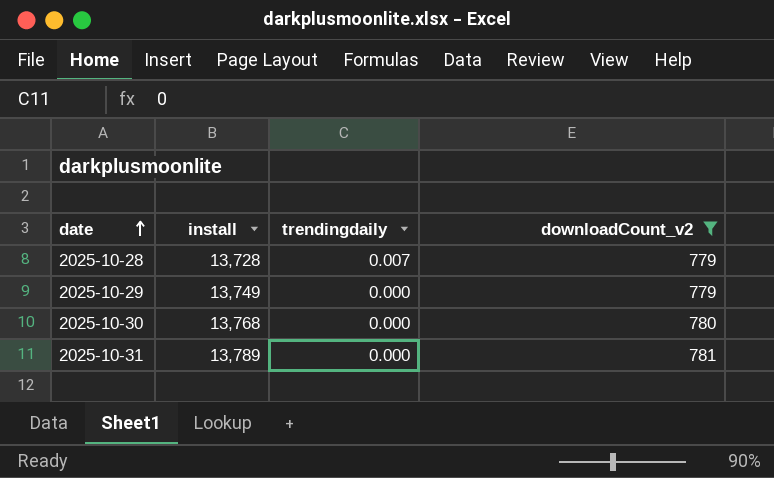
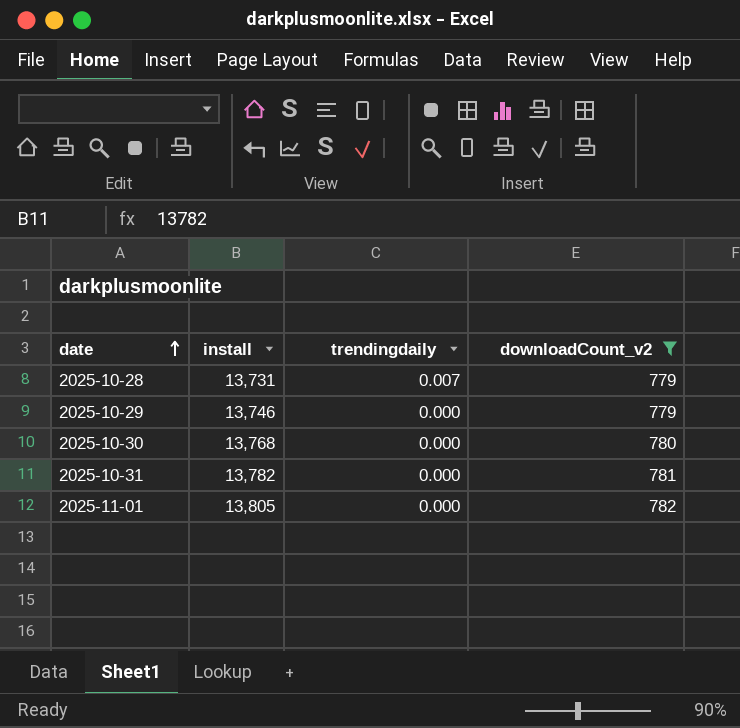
2025-10-28 | install: 13,728 -> 13,731
2025-10-29 | install: 13,749 -> 13,746
2025-10-31 | install: 13,789 -> 13,782
row 2025-11-01: none -> 13,805 | 0.000 | 782

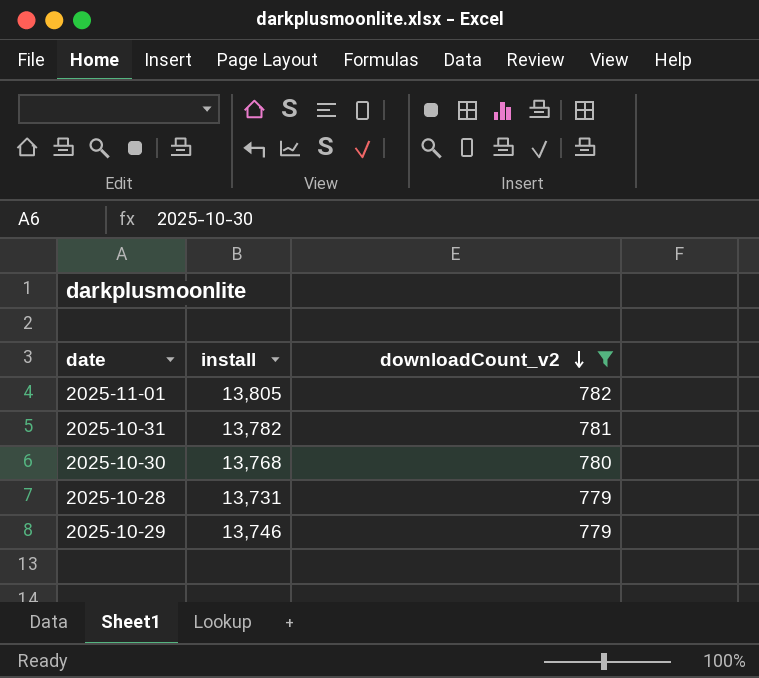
row order: date ascending -> downloadCount_v2 descending
column trendingdaily | position: 3 -> none

